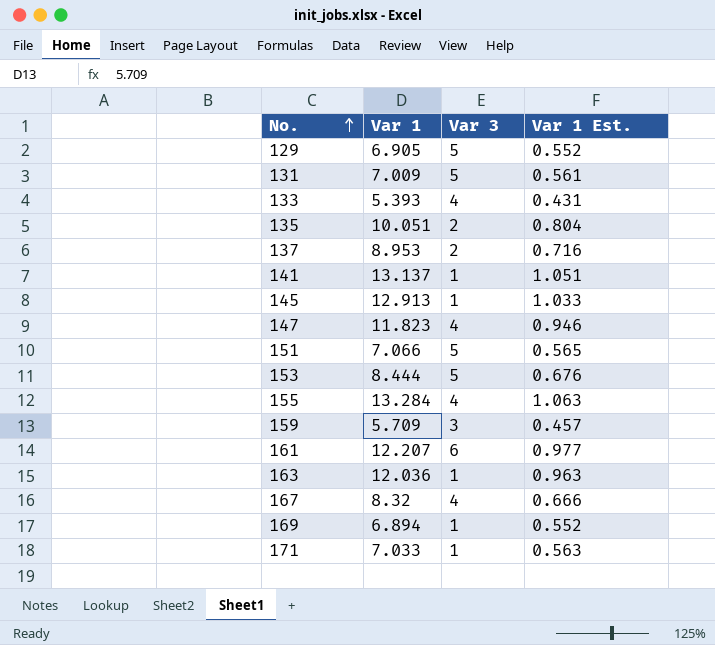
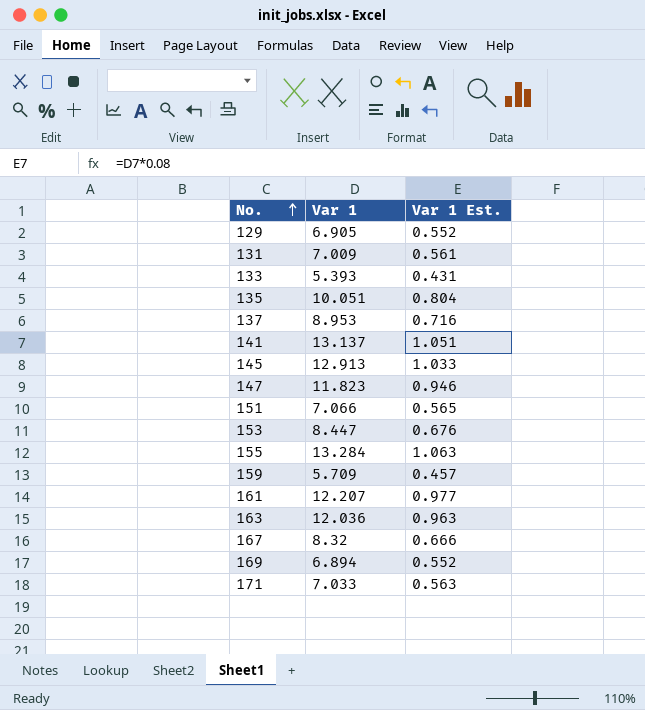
column Var 3 | position: 3 -> none
153 | Var 1: 8.444 -> 8.447

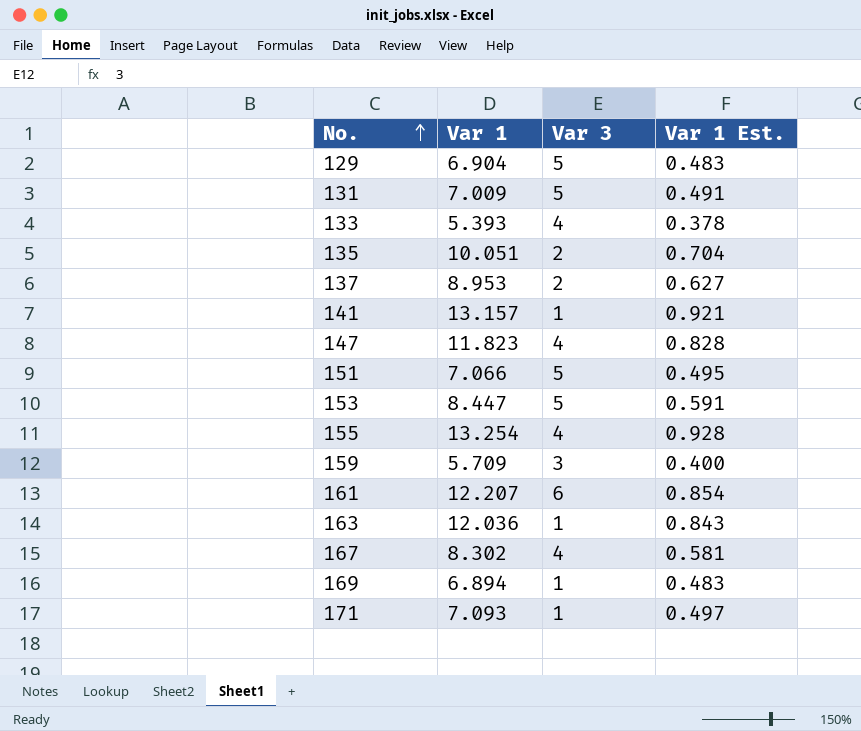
column Var 3 | position: none -> 3
column Var 1 Est. | formula: [Var 1] * 0.08 -> [Var 1] * 0.07
row 145: 12.913 | 1.033 -> none
129 | Var 1: 6.905 -> 6.904
141 | Var 1: 13.137 -> 13.157
155 | Var 1: 13.284 -> 13.254
167 | Var 1: 8.32 -> 8.302
171 | Var 1: 7.033 -> 7.093

